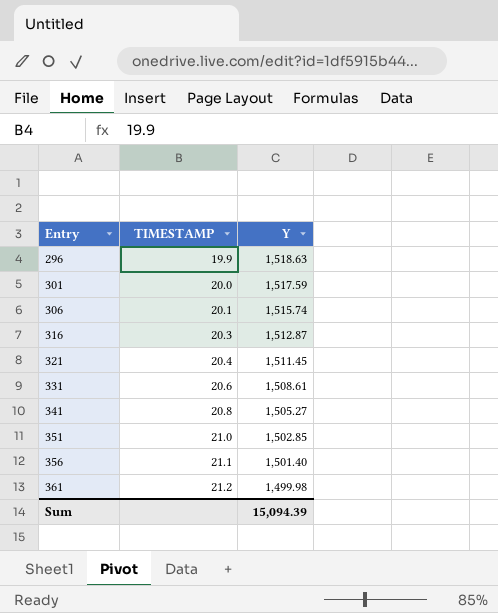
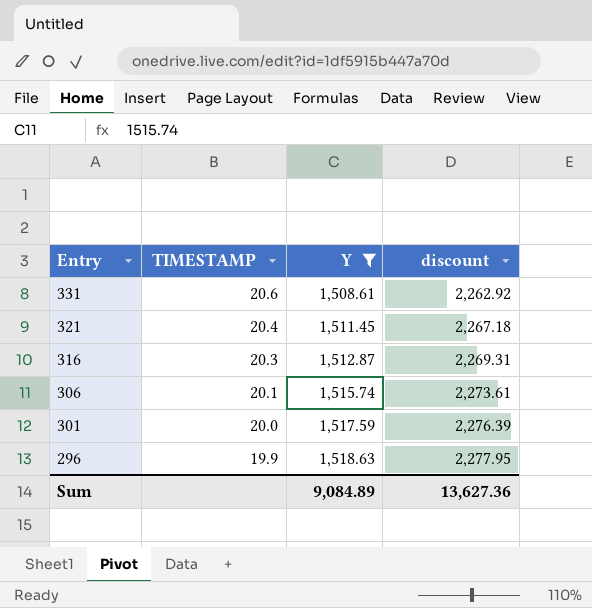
filter: none -> Y >= 1,508.61
row order: Entry ascending -> Entry descending
column discount | formula: none -> [Y] * 1.5
Sum | Y: 15,094.39 -> 9,084.89

